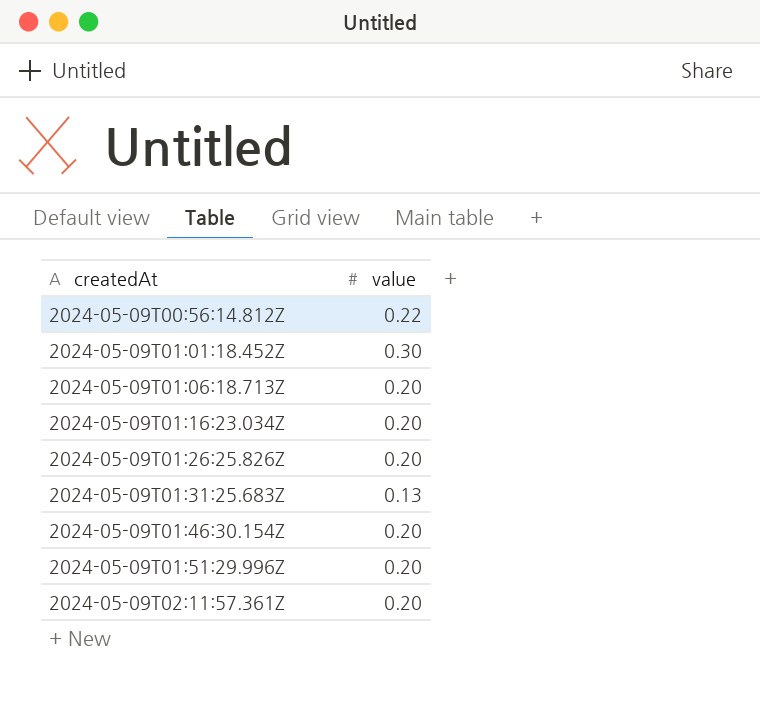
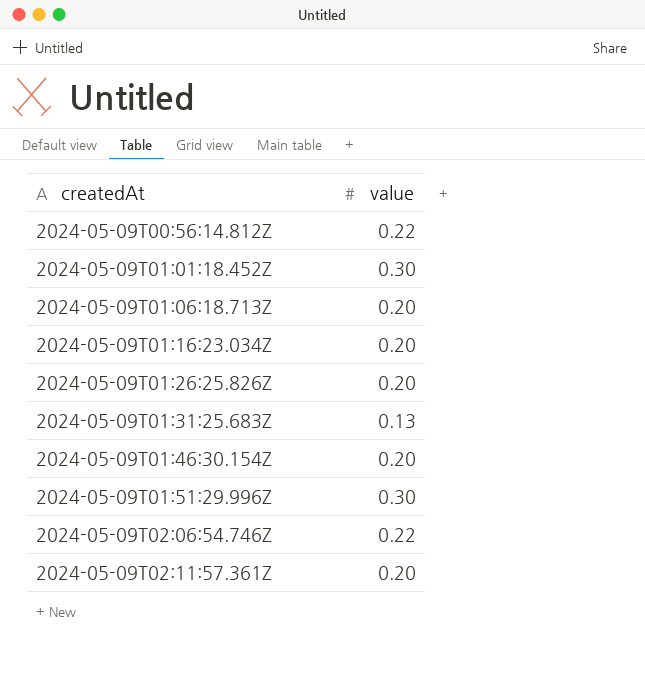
2024-05-09T01:51:29.996Z | value: 0.20 -> 0.30
row 2024-05-09T02:06:54.746Z: none -> 0.22

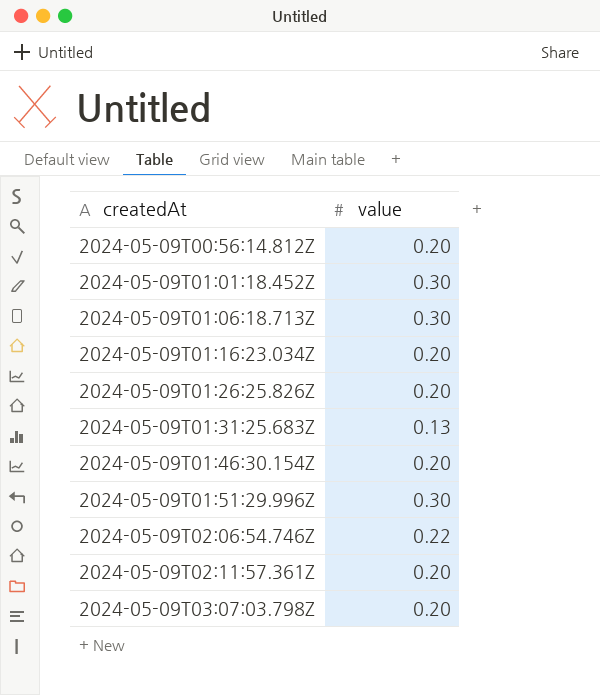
2024-05-09T00:56:14.812Z | value: 0.22 -> 0.20
2024-05-09T01:06:18.713Z | value: 0.20 -> 0.30
row 2024-05-09T03:07:03.798Z: none -> 0.20

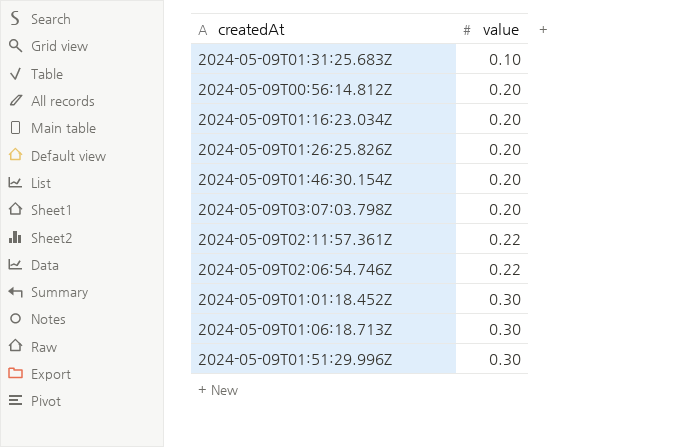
row order: createdAt ascending -> value ascending
2024-05-09T01:31:25.683Z | value: 0.13 -> 0.10
2024-05-09T02:11:57.361Z | value: 0.20 -> 0.22

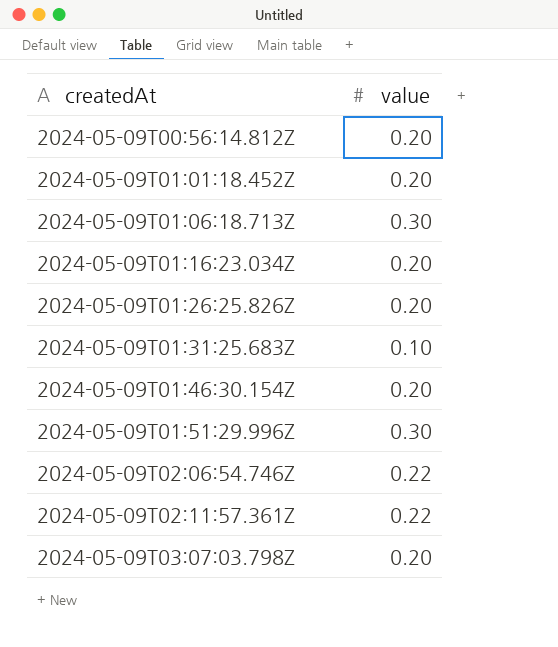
row order: value ascending -> createdAt ascending
2024-05-09T01:01:18.452Z | value: 0.30 -> 0.20

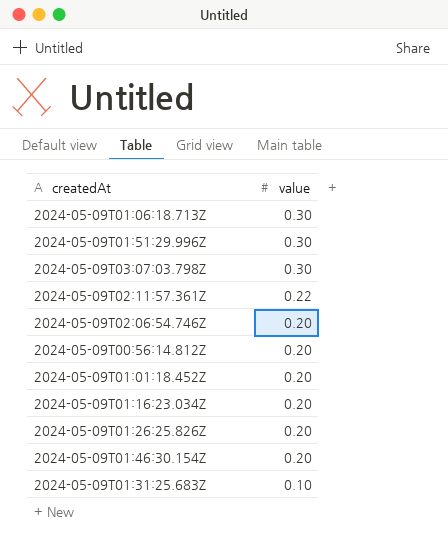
row order: createdAt ascending -> value descending
2024-05-09T03:07:03.798Z | value: 0.20 -> 0.30
2024-05-09T02:06:54.746Z | value: 0.22 -> 0.20

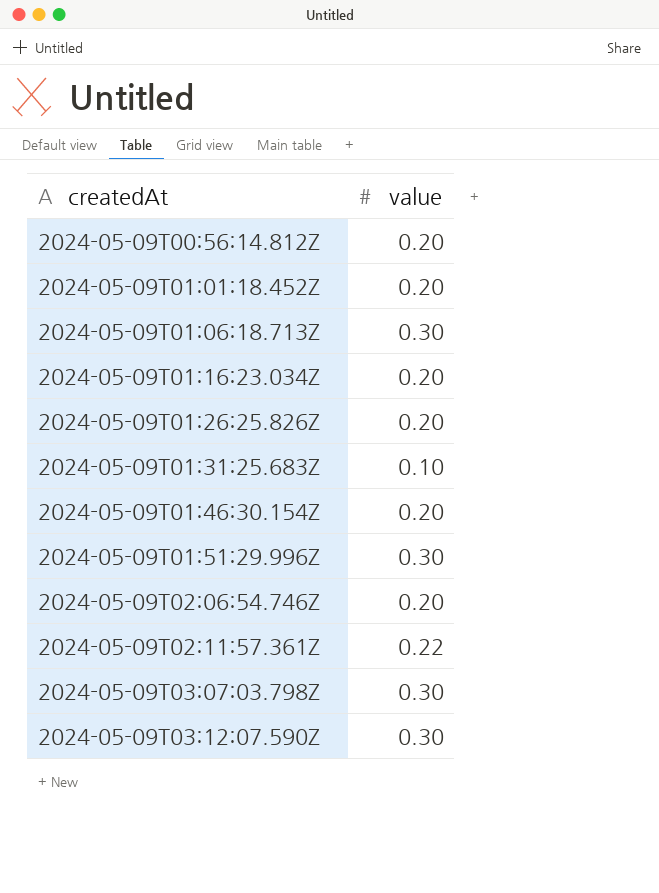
row order: value descending -> createdAt ascending
row 2024-05-09T03:12:07.590Z: none -> 0.30

